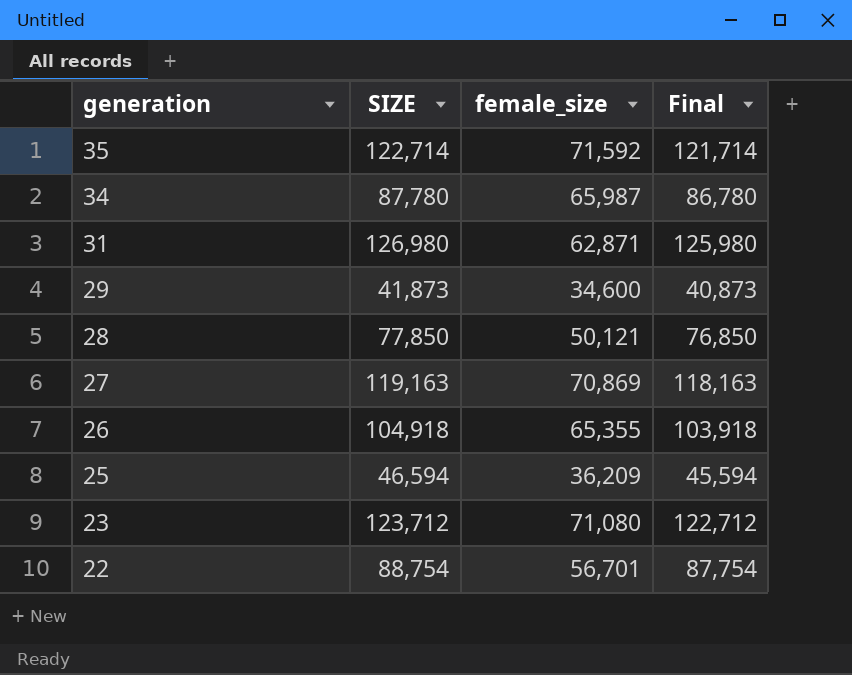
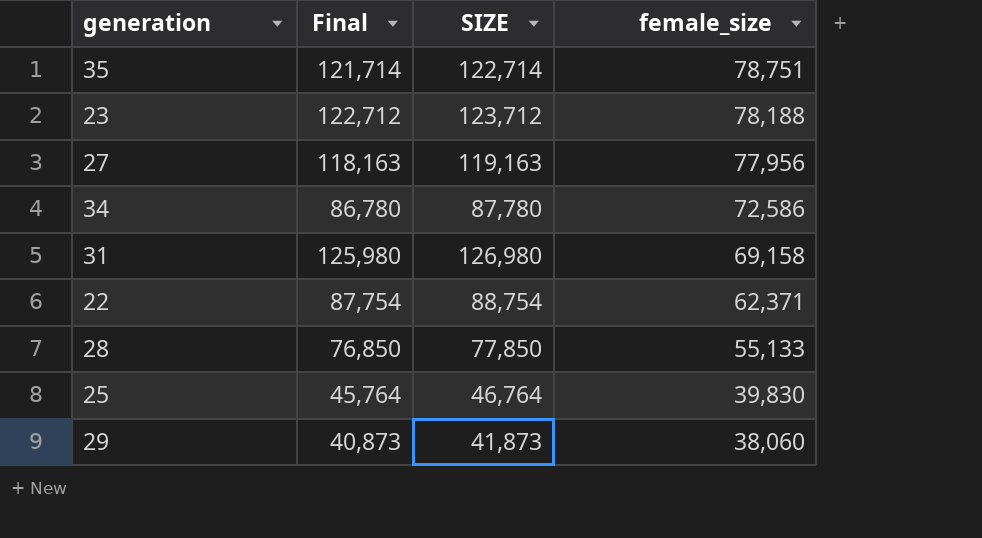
row order: generation descending -> female_size descending
column Final | position: 4 -> 2
row 26: 104,918 | 65,355 | 103,918 -> none
35 | female_size: 71,592 -> 78,751
23 | female_size: 71,080 -> 78,188
27 | female_size: 70,869 -> 77,956
34 | female_size: 65,987 -> 72,586
31 | female_size: 62,871 -> 69,158
22 | female_size: 56,701 -> 62,371
28 | female_size: 50,121 -> 55,133
25 | Final: 45,594 -> 45,764
25 | SIZE: 46,594 -> 46,764
25 | female_size: 36,209 -> 39,830
29 | female_size: 34,600 -> 38,060

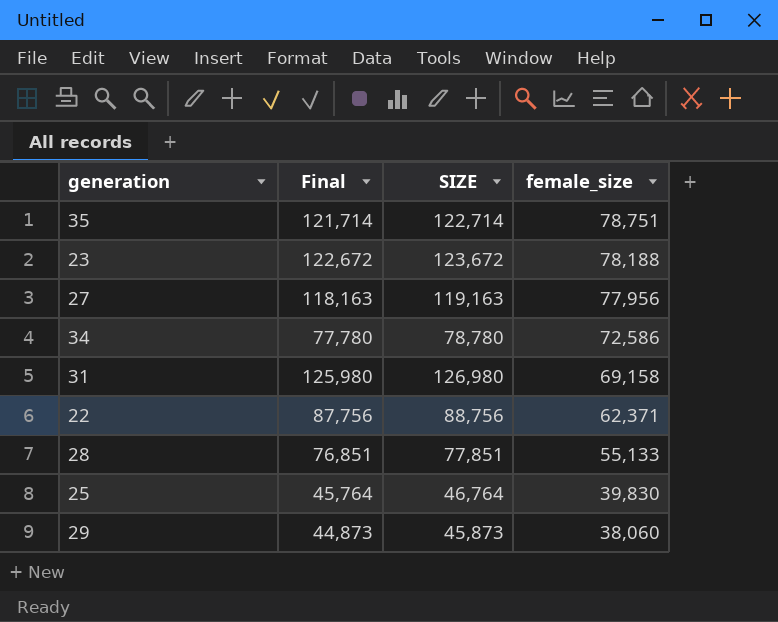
23 | Final: 122,712 -> 122,672
23 | SIZE: 123,712 -> 123,672
34 | Final: 86,780 -> 77,780
34 | SIZE: 87,780 -> 78,780
22 | Final: 87,754 -> 87,756
22 | SIZE: 88,754 -> 88,756
28 | Final: 76,850 -> 76,851
28 | SIZE: 77,850 -> 77,851
29 | Final: 40,873 -> 44,873
29 | SIZE: 41,873 -> 45,873

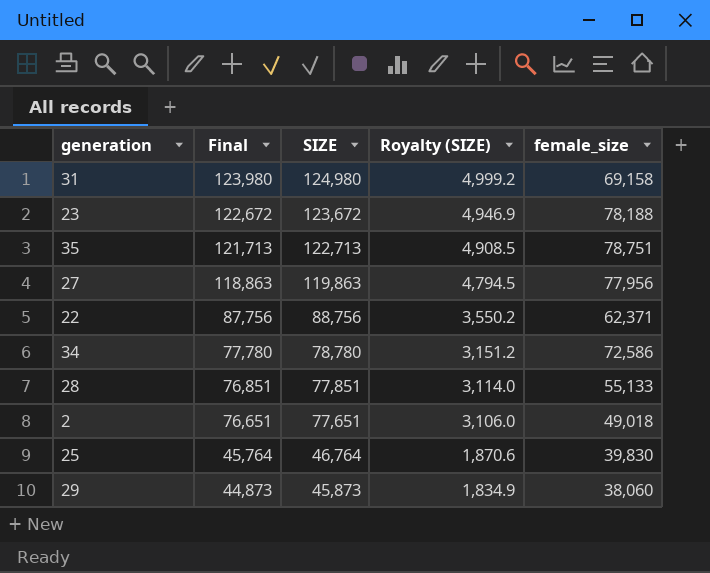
row order: female_size descending -> Final descending
column Royalty (SIZE) | formula: none -> [SIZE] * 0.04
31 | Final: 125,980 -> 123,980
31 | SIZE: 126,980 -> 124,980
35 | Final: 121,714 -> 121,713
35 | SIZE: 122,714 -> 122,713
27 | Final: 118,163 -> 118,863
27 | SIZE: 119,163 -> 119,863
row 2: none -> 76,651 | 77,651 | 3,106.0 | 49,018

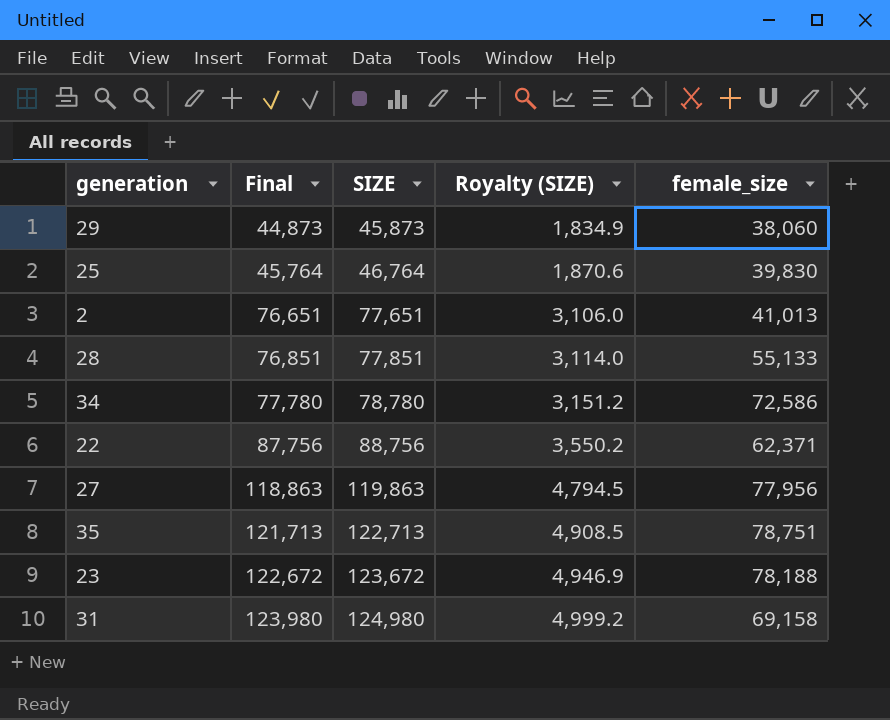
row order: Final descending -> Final ascending
2 | female_size: 49,018 -> 41,013

